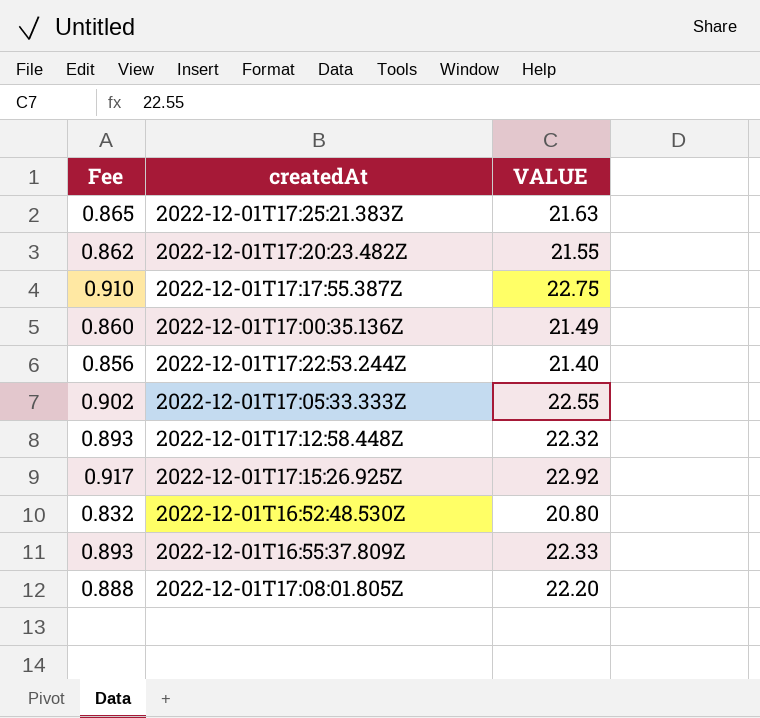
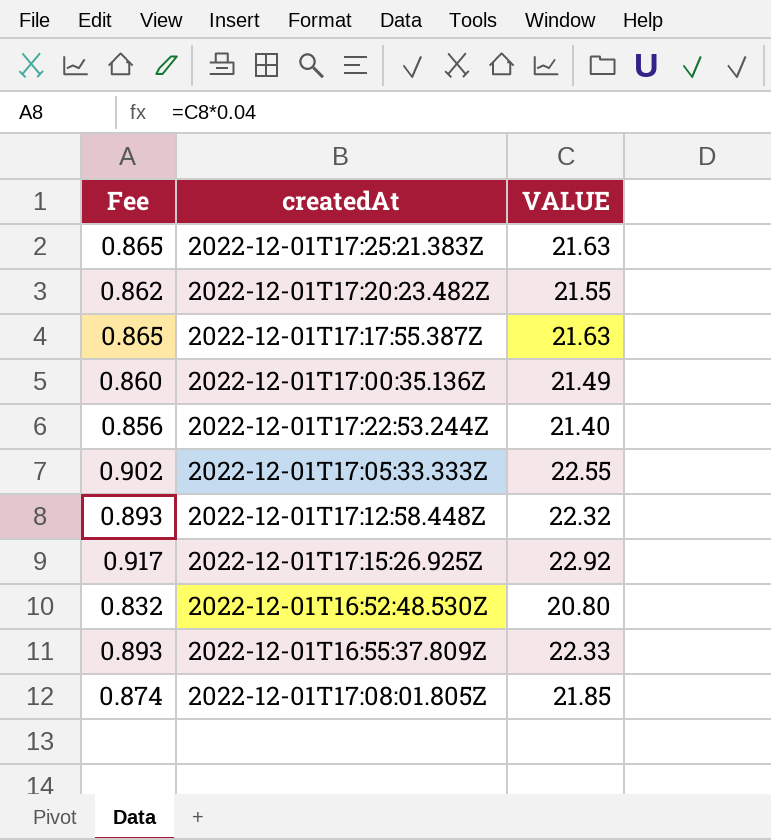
2022-12-01T17:17:55.387Z | Fee: 0.910 -> 0.865
2022-12-01T17:17:55.387Z | VALUE: 22.75 -> 21.63
2022-12-01T17:08:01.805Z | Fee: 0.888 -> 0.874
2022-12-01T17:08:01.805Z | VALUE: 22.20 -> 21.85

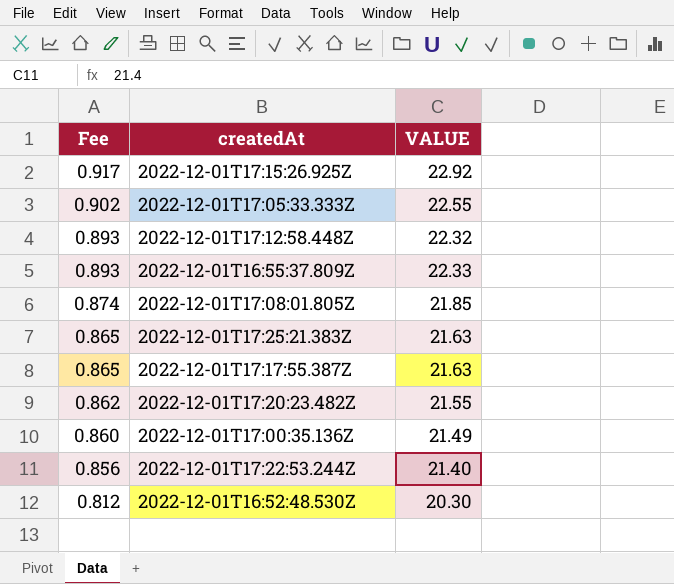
row order: none -> Fee descending
2022-12-01T16:52:48.530Z | Fee: 0.832 -> 0.812
2022-12-01T16:52:48.530Z | VALUE: 20.80 -> 20.30

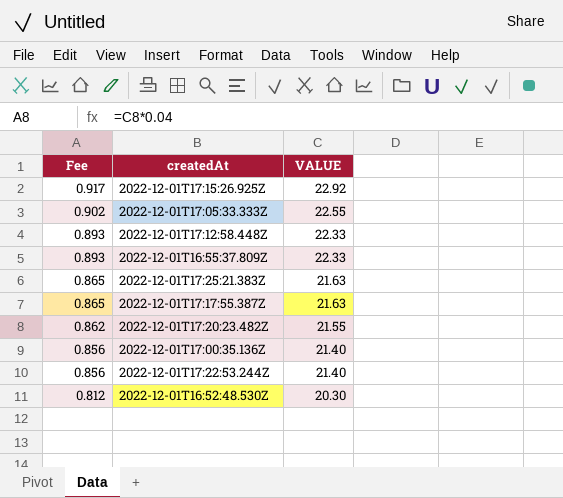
row 2022-12-01T17:08:01.805Z: 0.874 | 21.85 -> none
2022-12-01T17:12:58.448Z | VALUE: 22.32 -> 22.33
2022-12-01T17:00:35.136Z | Fee: 0.860 -> 0.856
2022-12-01T17:00:35.136Z | VALUE: 21.49 -> 21.40

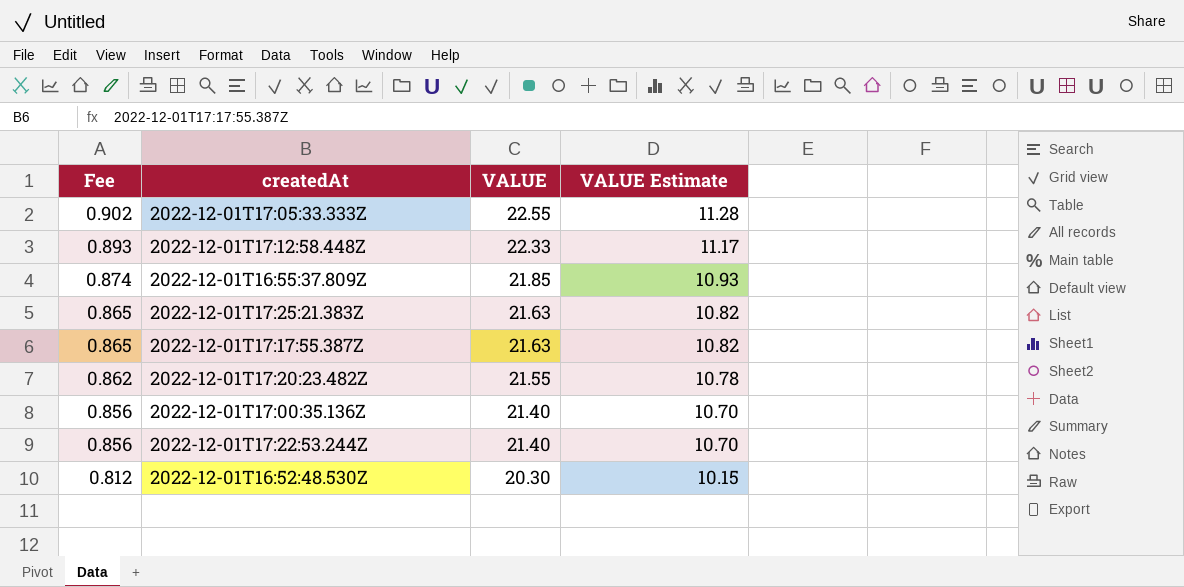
column VALUE Estimate | formula: none -> [VALUE] * 0.5
row 2022-12-01T17:15:26.925Z: 0.917 | 22.92 -> none
2022-12-01T16:55:37.809Z | Fee: 0.893 -> 0.874
2022-12-01T16:55:37.809Z | VALUE: 22.33 -> 21.85

